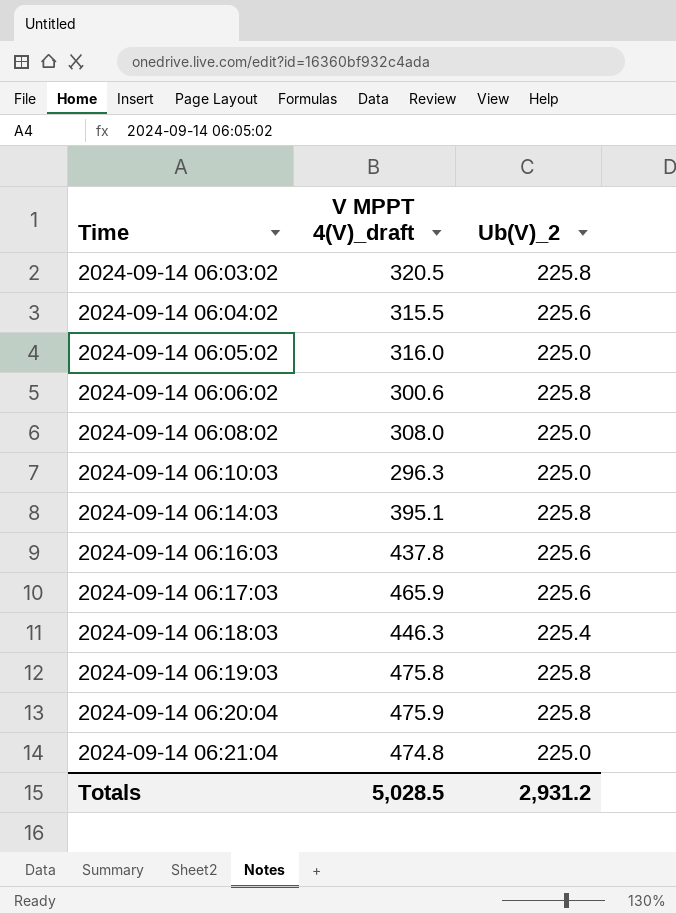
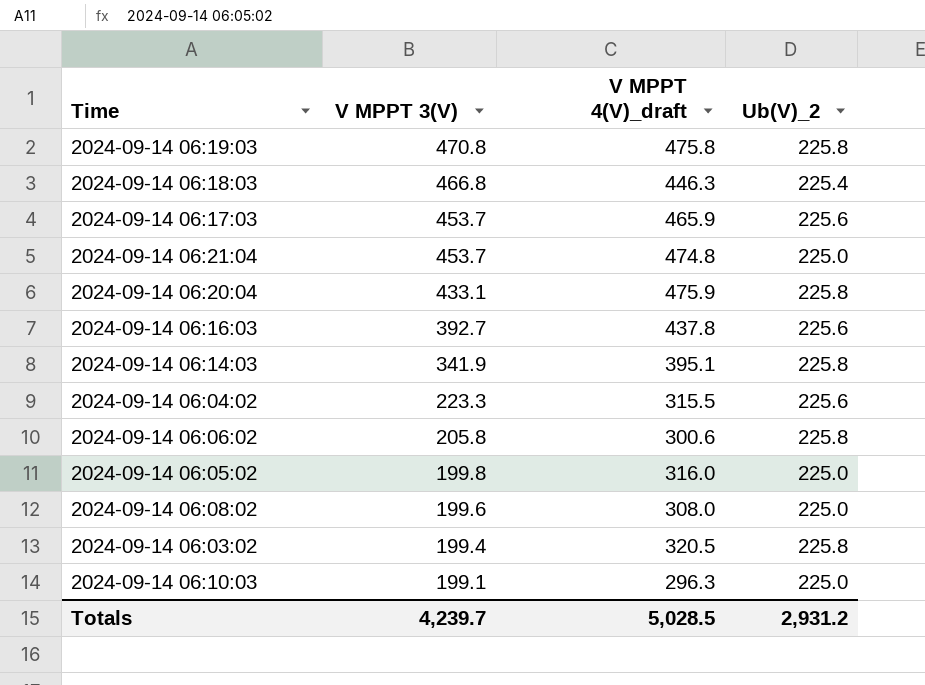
row order: Time ascending -> V MPPT 3(V) descending
column V MPPT 3(V) | position: none -> 2

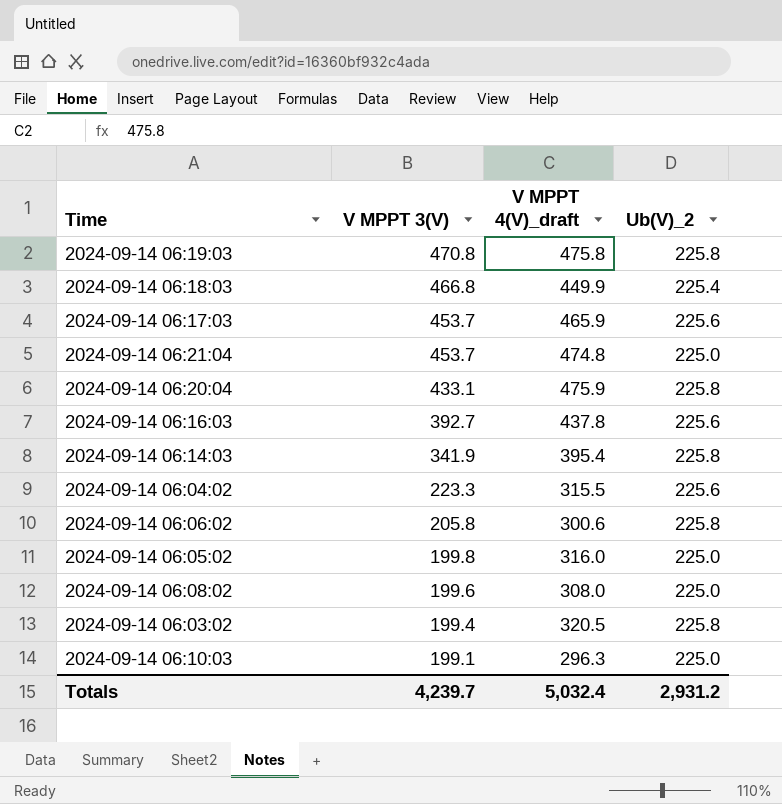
2024-09-14 06:18:03 | V MPPT 4(V)_draft: 446.3 -> 449.9
2024-09-14 06:14:03 | V MPPT 4(V)_draft: 395.1 -> 395.4
Totals | V MPPT 4(V)_draft: 5,028.5 -> 5,032.4

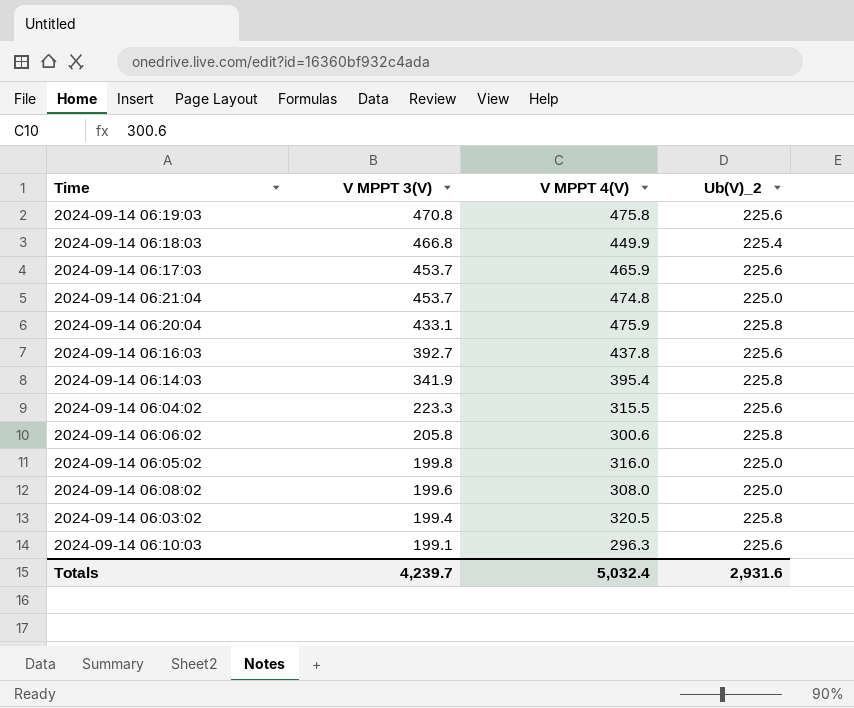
column name: V MPPT 4(V)_draft -> V MPPT 4(V)
2024-09-14 06:19:03 | Ub(V)_2: 225.8 -> 225.6
2024-09-14 06:10:03 | Ub(V)_2: 225.0 -> 225.6
Totals | Ub(V)_2: 2,931.2 -> 2,931.6

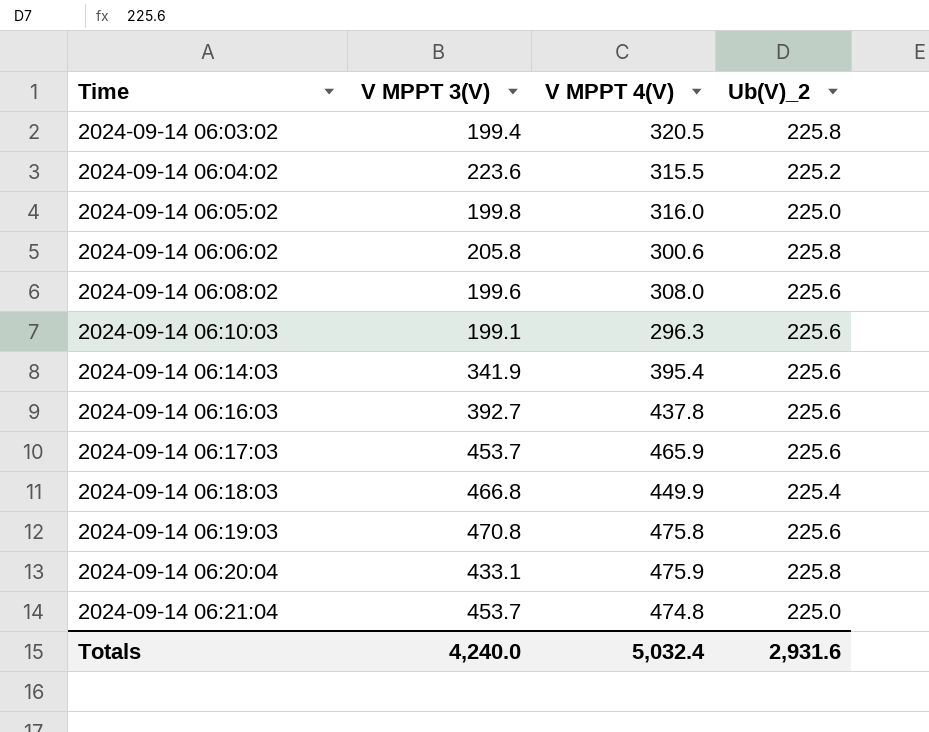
row order: V MPPT 3(V) descending -> Time ascending
2024-09-14 06:04:02 | V MPPT 3(V): 223.3 -> 223.6
2024-09-14 06:04:02 | Ub(V)_2: 225.6 -> 225.2
2024-09-14 06:08:02 | Ub(V)_2: 225.0 -> 225.6
2024-09-14 06:14:03 | Ub(V)_2: 225.8 -> 225.6
Totals | V MPPT 3(V): 4,239.7 -> 4,240.0

